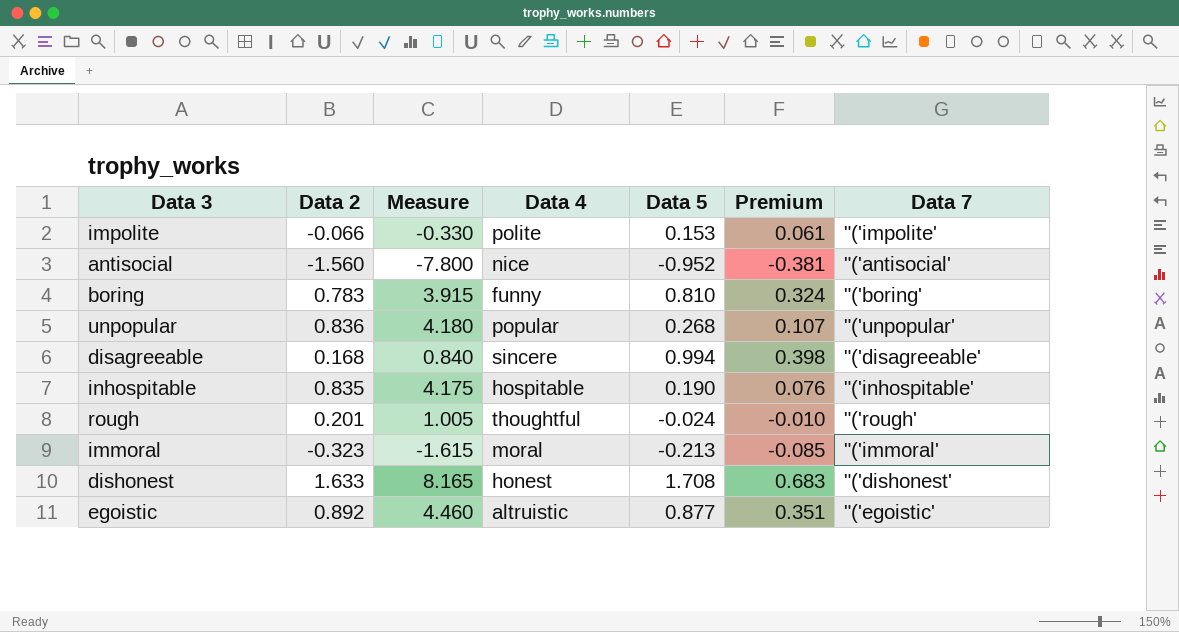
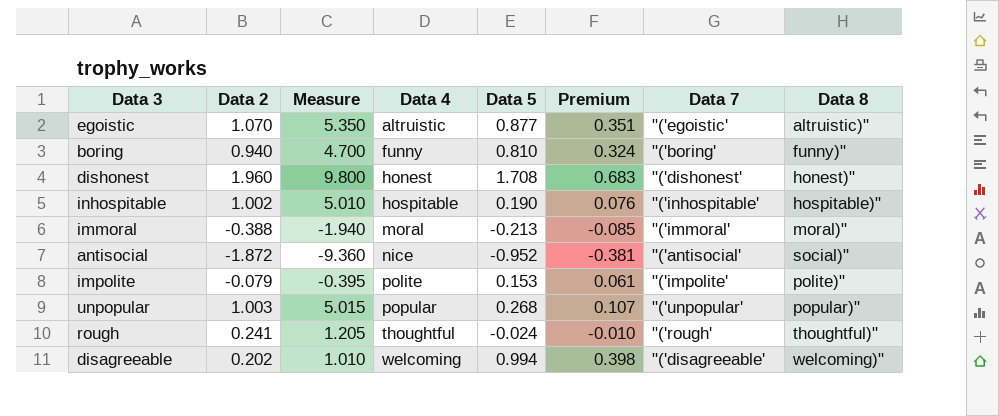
row order: none -> Data 4 ascending
column Data 8 | position: none -> 8
egoistic | Data 2: 0.892 -> 1.070
egoistic | Measure: 4.460 -> 5.350
boring | Data 2: 0.783 -> 0.940
boring | Measure: 3.915 -> 4.700
dishonest | Data 2: 1.633 -> 1.960
dishonest | Measure: 8.165 -> 9.800
inhospitable | Data 2: 0.835 -> 1.002
inhospitable | Measure: 4.175 -> 5.010
immoral | Data 2: -0.323 -> -0.388
immoral | Measure: -1.615 -> -1.940
antisocial | Data 2: -1.560 -> -1.872
antisocial | Measure: -7.800 -> -9.360
impolite | Data 2: -0.066 -> -0.079
impolite | Measure: -0.330 -> -0.395
unpopular | Data 2: 0.836 -> 1.003
unpopular | Measure: 4.180 -> 5.015
rough | Data 2: 0.201 -> 0.241
rough | Measure: 1.005 -> 1.205
disagreeable | Data 2: 0.168 -> 0.202
disagreeable | Measure: 0.840 -> 1.010
disagreeable | Data 4: sincere -> welcoming

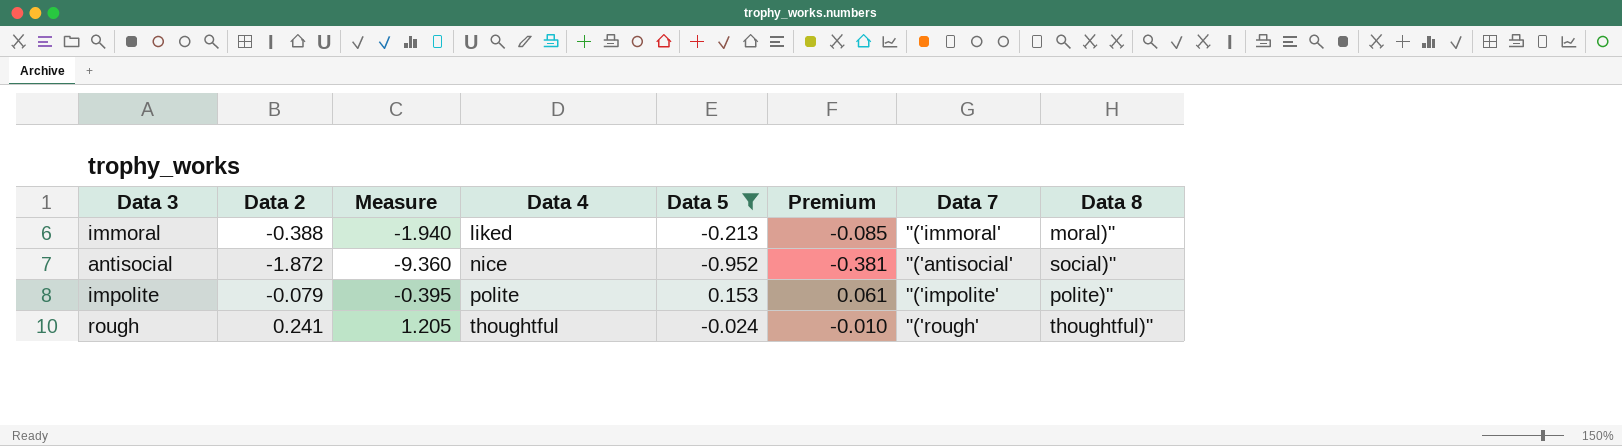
filter: none -> Data 5 <= 0.153
immoral | Data 4: moral -> liked

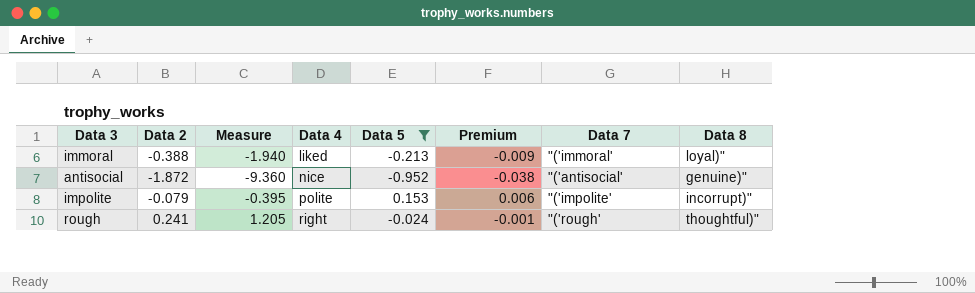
column Premium | formula: [Data 5] * 0.4 -> [Data 5] * 0.04
immoral | Data 8: moral)" -> loyal)"
antisocial | Data 8: social)" -> genuine)"
impolite | Data 8: polite)" -> incorrupt)"
rough | Data 4: thoughtful -> right

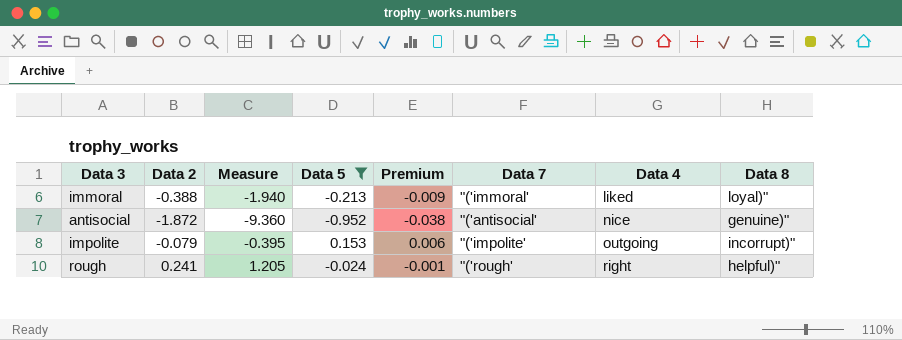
column Data 4 | position: 4 -> 7
impolite | Data 4: polite -> outgoing
rough | Data 8: thoughtful)" -> helpful)"

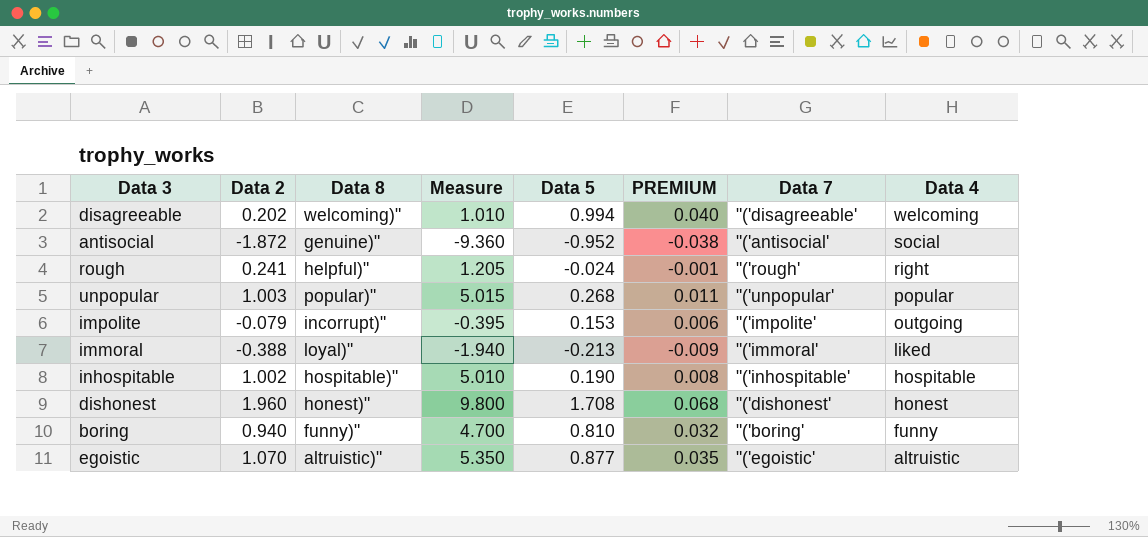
filter: Data 5 <= 0.153 -> none
row order: Data 4 ascending -> Data 4 descending
column Data 8 | position: 8 -> 3
column name: Premium -> PREMIUM
antisocial | Data 4: nice -> social

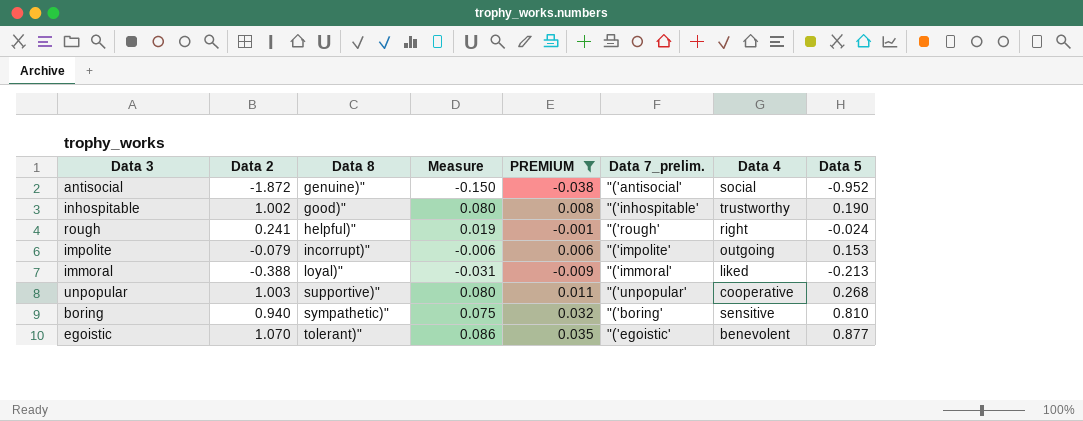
filter: none -> PREMIUM <= 0.035
row order: Data 4 descending -> Data 8 ascending
column Measure | formula: [Data 2] * 5 -> [Data 2] * 0.08
column name: Data 7 -> Data 7_prelim.
column Data 5 | position: 5 -> 8
inhospitable | Data 8: hospitable)" -> good)"
inhospitable | Data 4: hospitable -> trustworthy
unpopular | Data 8: popular)" -> supportive)"
unpopular | Data 4: popular -> cooperative
boring | Data 8: funny)" -> sympathetic)"
boring | Data 4: funny -> sensitive
egoistic | Data 8: altruistic)" -> tolerant)"
egoistic | Data 4: altruistic -> benevolent

